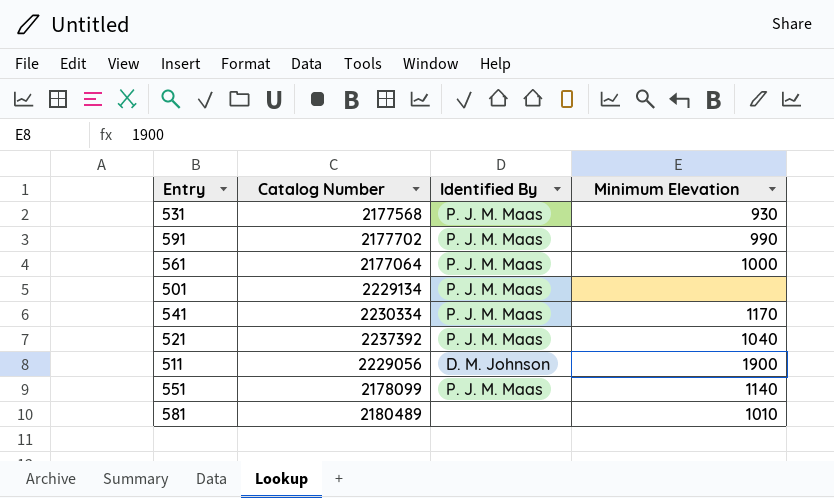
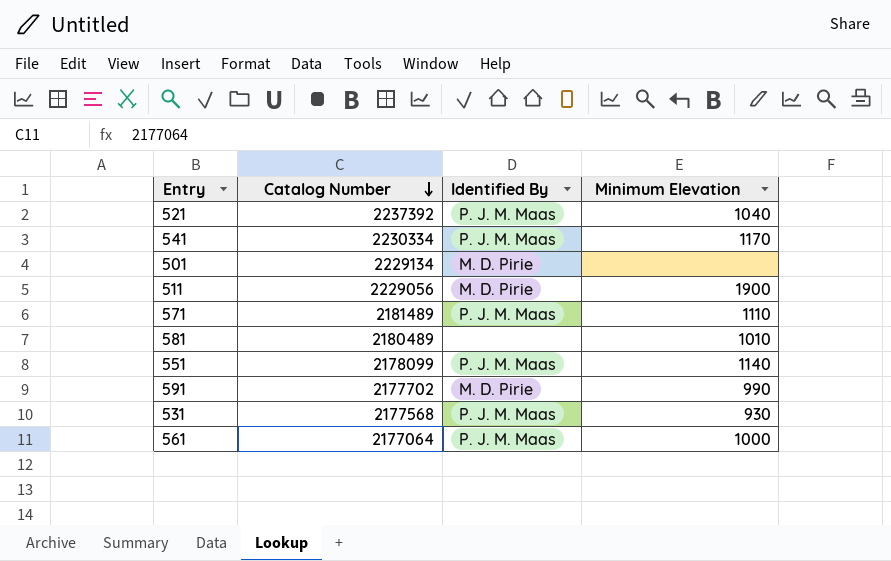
row order: none -> Catalog Number descending
501 | Identified By: P. J. M. Maas -> M. D. Pirie
511 | Identified By: D. M. Johnson -> M. D. Pirie
row 571: none -> 2181489 | P. J. M. Maas | 1110
591 | Identified By: P. J. M. Maas -> M. D. Pirie

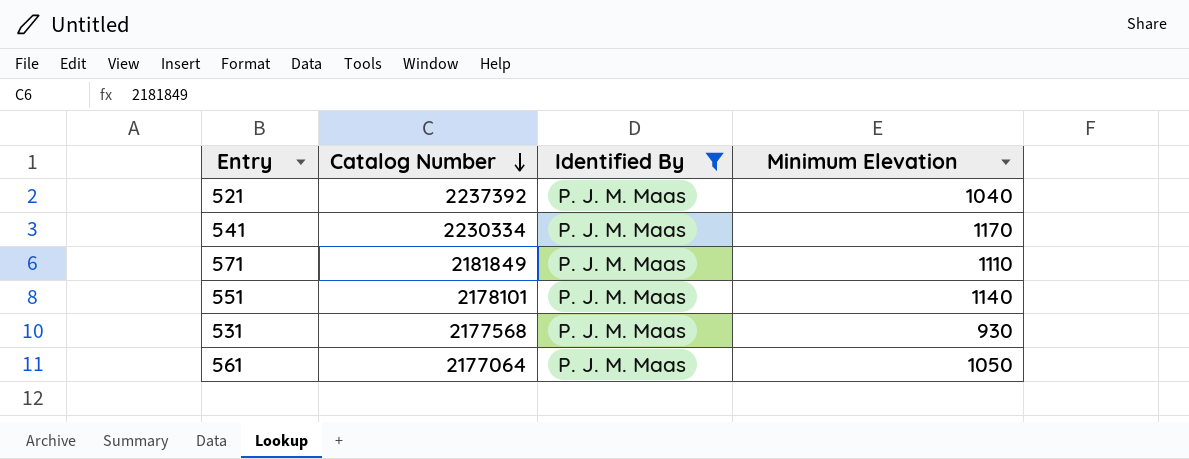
filter: none -> Identified By = P. J. M. Maas
571 | Catalog Number: 2181489 -> 2181849
551 | Catalog Number: 2178099 -> 2178101
561 | Minimum Elevation: 1000 -> 1050

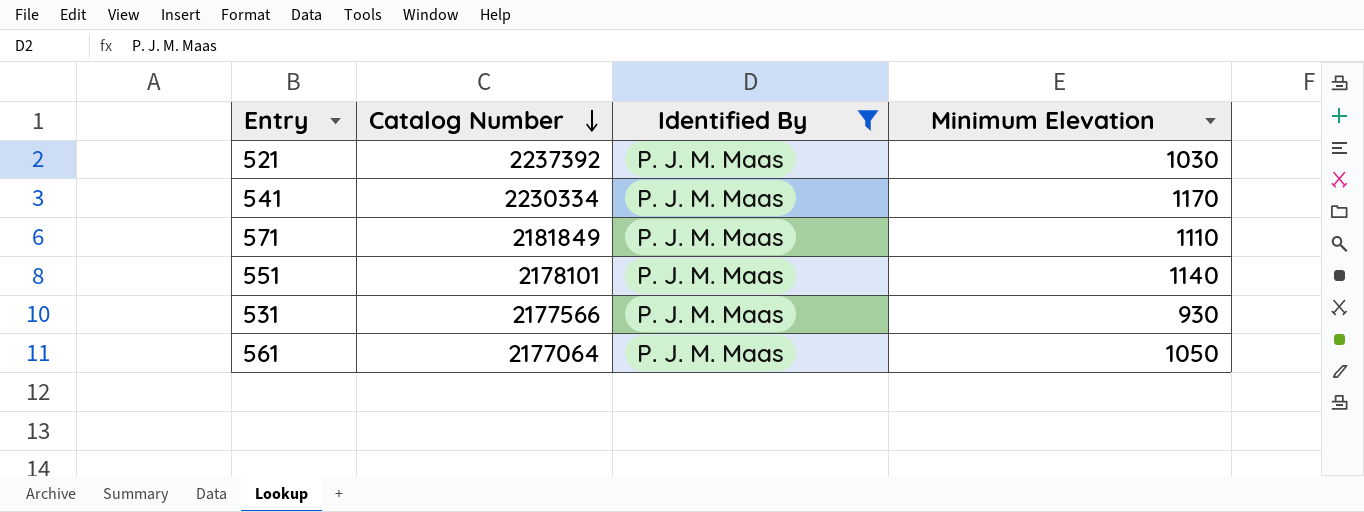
521 | Minimum Elevation: 1040 -> 1030
531 | Catalog Number: 2177568 -> 2177566

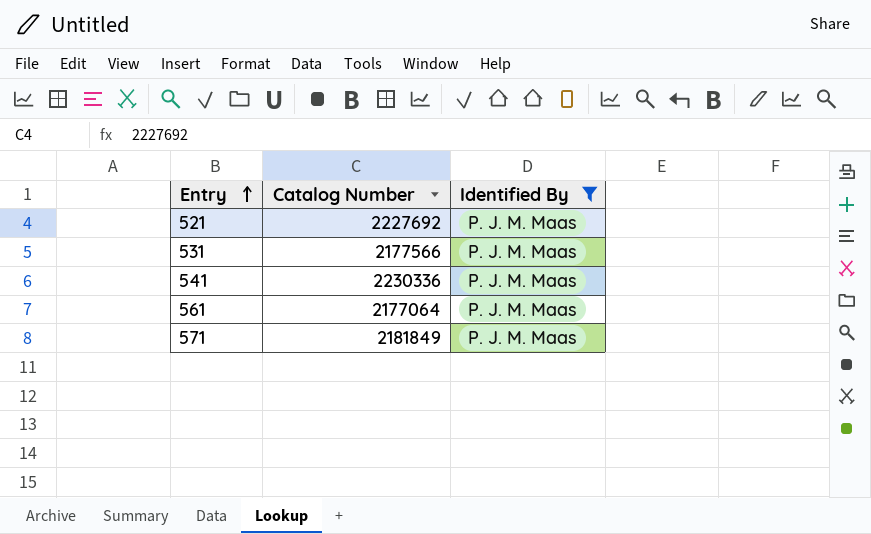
row order: Catalog Number descending -> Entry ascending
column Minimum Elevation | position: 4 -> none
row 551: 2178101 | P. J. M. Maas | 1140 -> none
521 | Catalog Number: 2237392 -> 2227692
541 | Catalog Number: 2230334 -> 2230336

